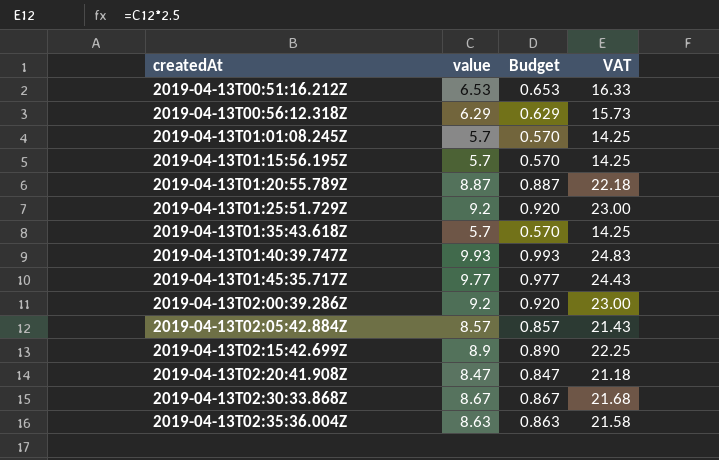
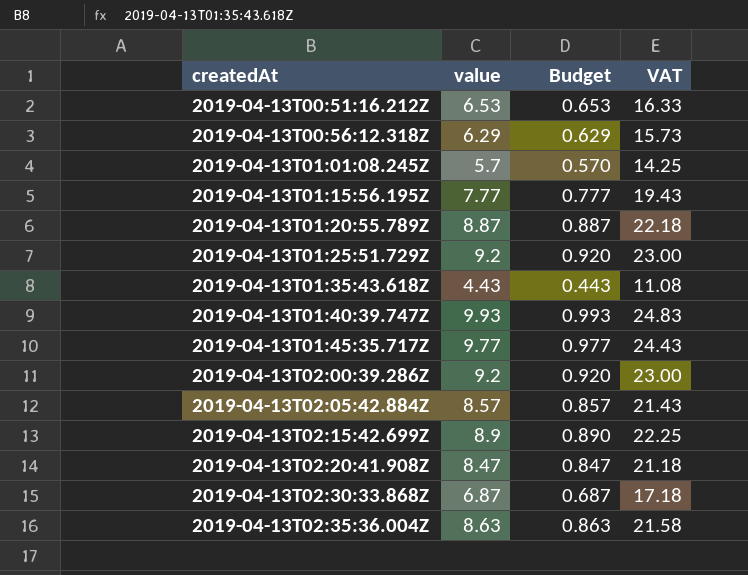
2019-04-13T01:15:56.195Z | value: 5.7 -> 7.77
2019-04-13T01:15:56.195Z | Budget: 0.570 -> 0.777
2019-04-13T01:15:56.195Z | VAT: 14.25 -> 19.43
2019-04-13T01:35:43.618Z | value: 5.7 -> 4.43
2019-04-13T01:35:43.618Z | Budget: 0.570 -> 0.443
2019-04-13T01:35:43.618Z | VAT: 14.25 -> 11.08
2019-04-13T02:30:33.868Z | value: 8.67 -> 6.87
2019-04-13T02:30:33.868Z | Budget: 0.867 -> 0.687
2019-04-13T02:30:33.868Z | VAT: 21.68 -> 17.18

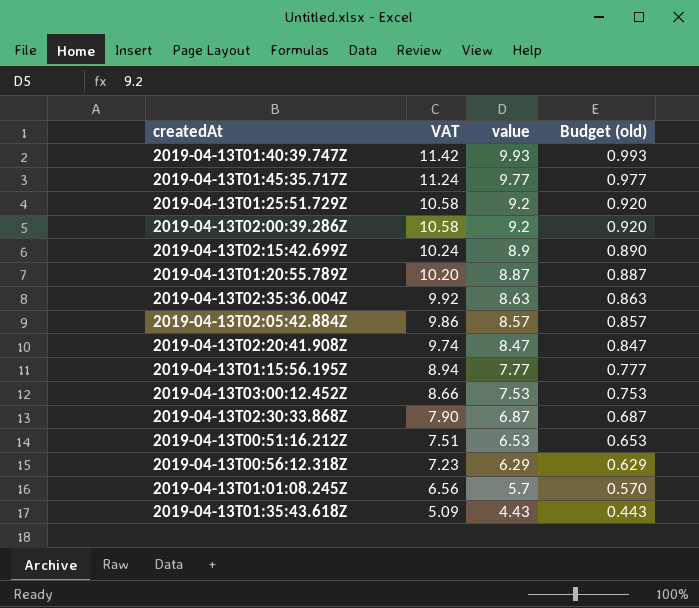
row order: createdAt ascending -> VAT descending
column VAT | formula: [value] * 2.5 -> [value] * 1.15
column VAT | position: 4 -> 2
column name: Budget -> Budget (old)
row 2019-04-13T03:00:12.452Z: none -> 8.66 | 7.53 | 0.753

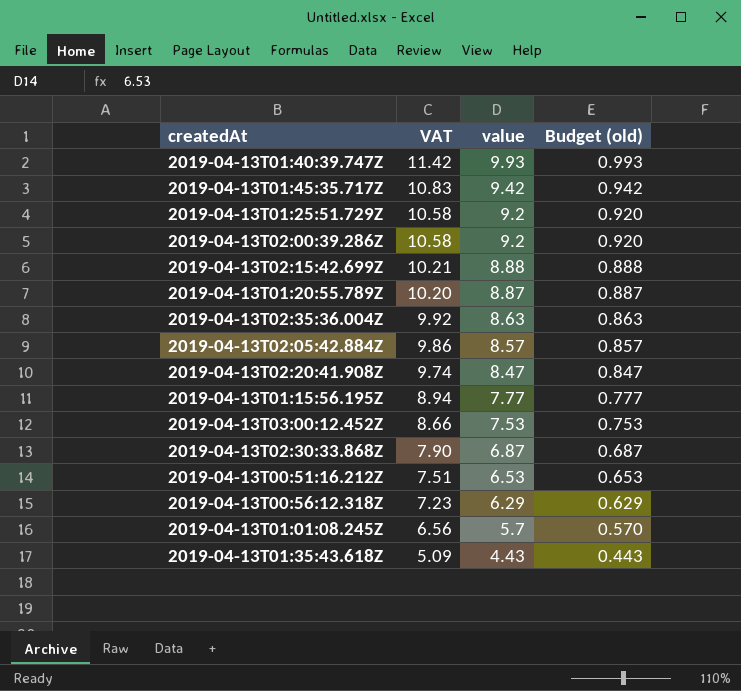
2019-04-13T01:45:35.717Z | VAT: 11.24 -> 10.83
2019-04-13T01:45:35.717Z | value: 9.77 -> 9.42
2019-04-13T01:45:35.717Z | Budget (old): 0.977 -> 0.942
2019-04-13T02:15:42.699Z | VAT: 10.24 -> 10.21
2019-04-13T02:15:42.699Z | value: 8.9 -> 8.88
2019-04-13T02:15:42.699Z | Budget (old): 0.890 -> 0.888

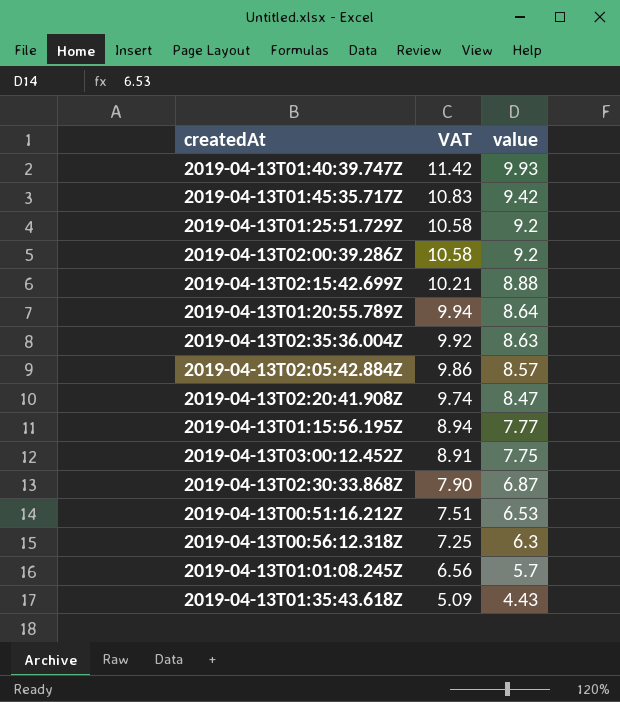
column Budget (old) | formula: [value] * 0.1 -> none
2019-04-13T01:20:55.789Z | VAT: 10.20 -> 9.94
2019-04-13T01:20:55.789Z | value: 8.87 -> 8.64
2019-04-13T03:00:12.452Z | VAT: 8.66 -> 8.91
2019-04-13T03:00:12.452Z | value: 7.53 -> 7.75
2019-04-13T00:56:12.318Z | VAT: 7.23 -> 7.25
2019-04-13T00:56:12.318Z | value: 6.29 -> 6.3

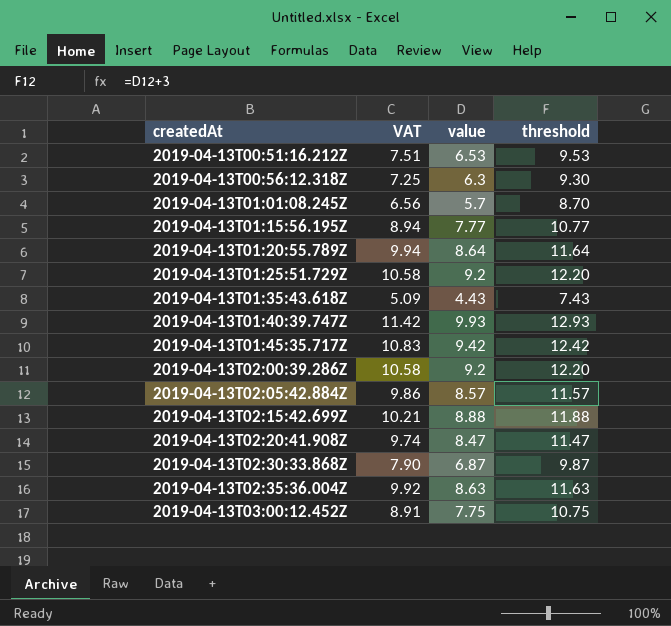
row order: VAT descending -> createdAt ascending
column threshold | formula: none -> [value] + 3

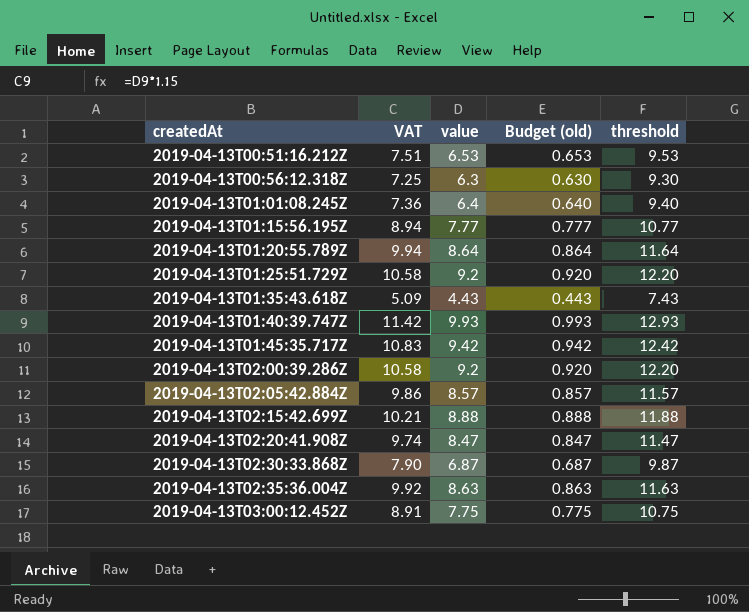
column Budget (old) | formula: none -> [value] * 0.1
2019-04-13T01:01:08.245Z | VAT: 6.56 -> 7.36
2019-04-13T01:01:08.245Z | value: 5.7 -> 6.4
2019-04-13T01:01:08.245Z | threshold: 8.70 -> 9.40

